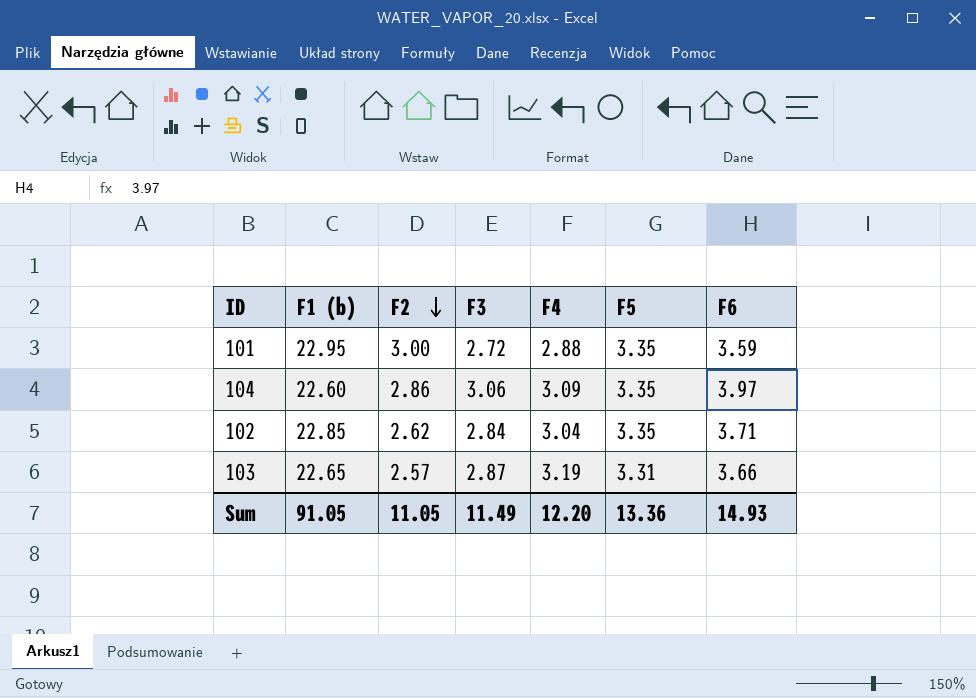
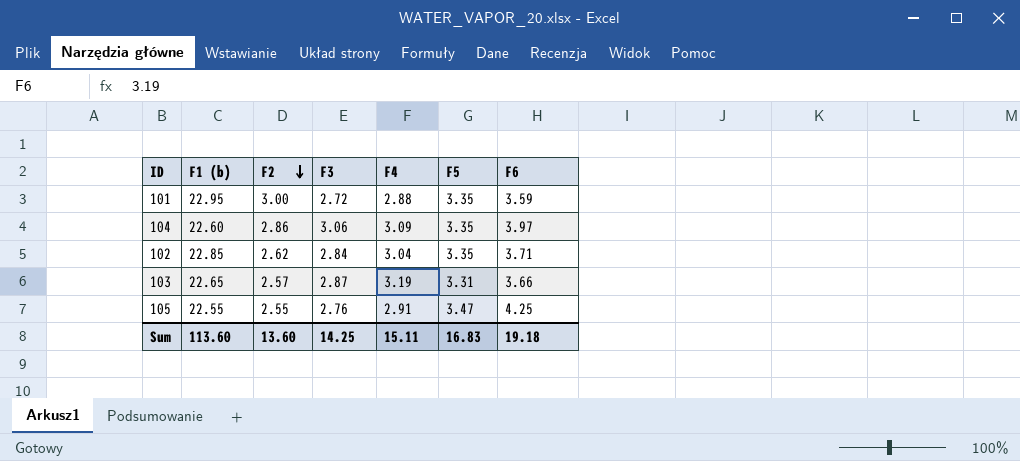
row 105: none -> 22.55 | 2.55 | 2.76 | 2.91 | 3.47 | 4.25
Sum | F1 (b): 91.05 -> 113.60
Sum | F2: 11.05 -> 13.60
Sum | F3: 11.49 -> 14.25
Sum | F4: 12.20 -> 15.11
Sum | F5: 13.36 -> 16.83
Sum | F6: 14.93 -> 19.18

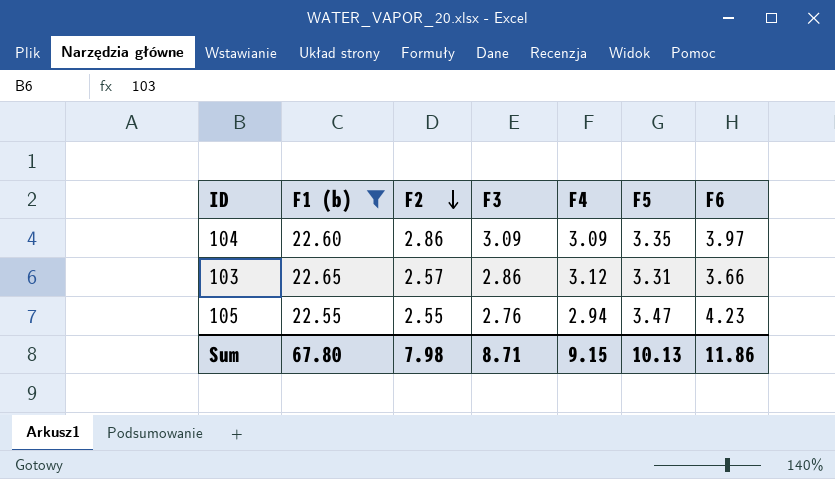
filter: none -> F1 (b) <= 22.65
104 | F3: 3.06 -> 3.09
103 | F3: 2.87 -> 2.86
103 | F4: 3.19 -> 3.12
105 | F4: 2.91 -> 2.94
105 | F6: 4.25 -> 4.23
Sum | F1 (b): 113.60 -> 67.80
Sum | F2: 13.60 -> 7.98
Sum | F3: 14.25 -> 8.71
Sum | F4: 15.11 -> 9.15
Sum | F5: 16.83 -> 10.13
Sum | F6: 19.18 -> 11.86

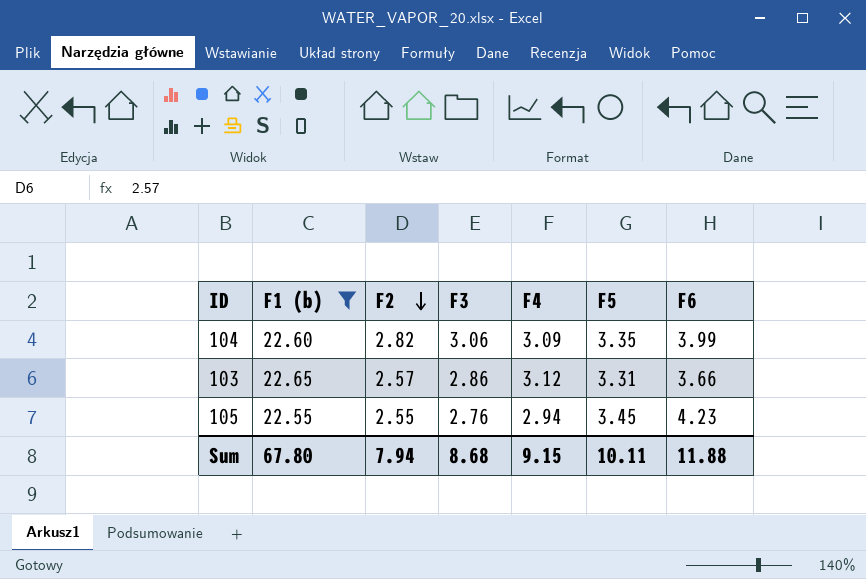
104 | F2: 2.86 -> 2.82
104 | F3: 3.09 -> 3.06
104 | F6: 3.97 -> 3.99
105 | F5: 3.47 -> 3.45
Sum | F2: 7.98 -> 7.94
Sum | F3: 8.71 -> 8.68
Sum | F5: 10.13 -> 10.11
Sum | F6: 11.86 -> 11.88

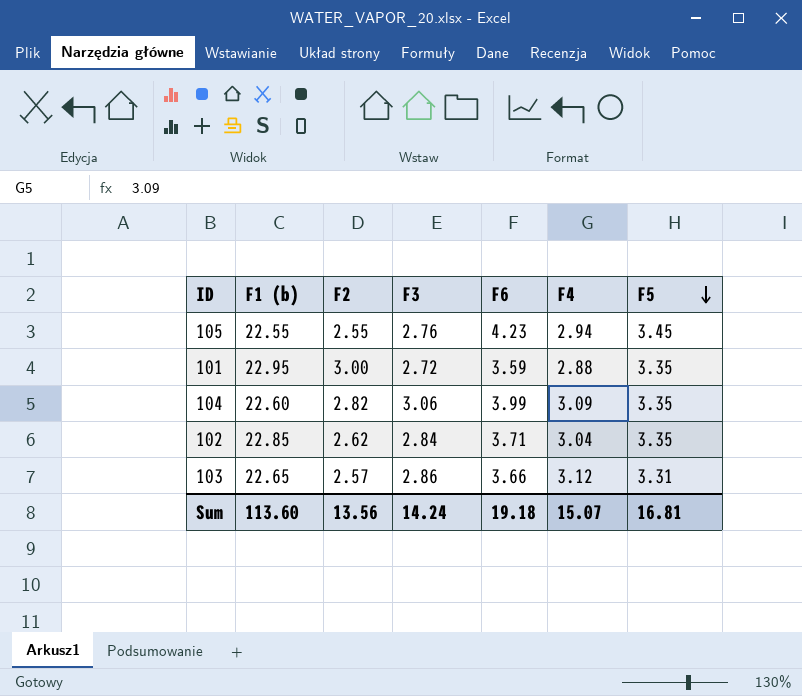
filter: F1 (b) <= 22.65 -> none
row order: F2 descending -> F5 descending
column F6 | position: 7 -> 5
Sum | F1 (b): 67.80 -> 113.60
Sum | F2: 7.94 -> 13.56
Sum | F3: 8.68 -> 14.24
Sum | F6: 11.88 -> 19.18
Sum | F4: 9.15 -> 15.07
Sum | F5: 10.11 -> 16.81

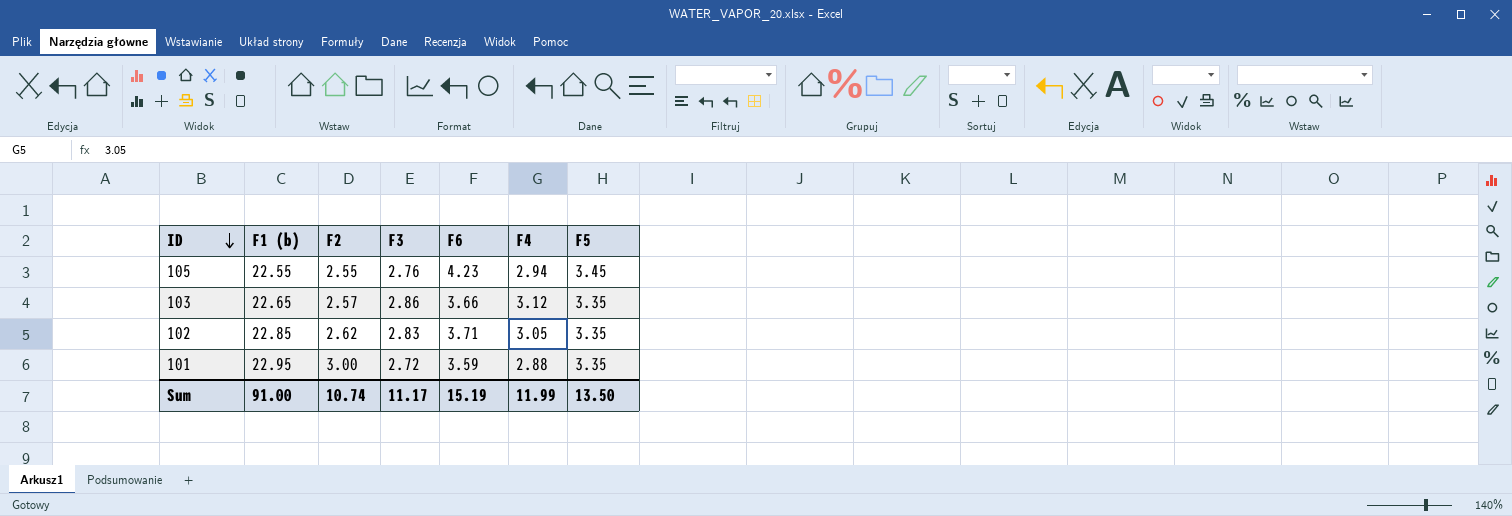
row order: F5 descending -> ID descending
row 104: 22.60 | 2.82 | 3.06 | 3.99 | 3.09 | 3.35 -> none
103 | F5: 3.31 -> 3.35
102 | F3: 2.84 -> 2.83
102 | F4: 3.04 -> 3.05
Sum | F1 (b): 113.60 -> 91.00
Sum | F2: 13.56 -> 10.74
Sum | F3: 14.24 -> 11.17
Sum | F6: 19.18 -> 15.19
Sum | F4: 15.07 -> 11.99
Sum | F5: 16.81 -> 13.50

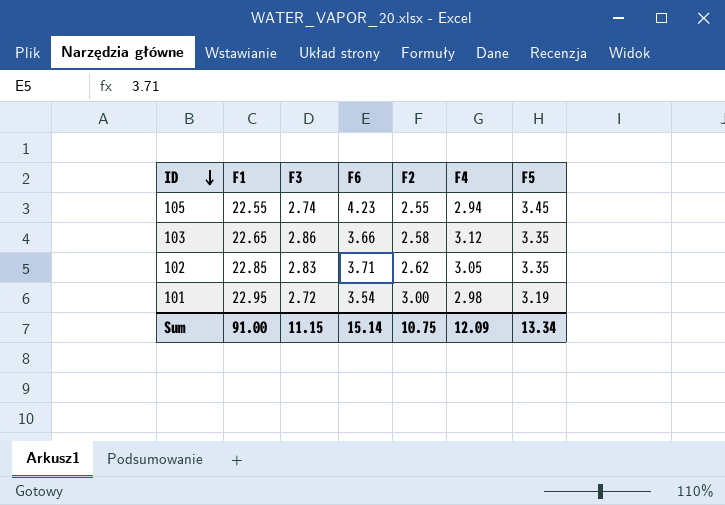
column name: F1 (b) -> F1
column F2 | position: 3 -> 5
105 | F3: 2.76 -> 2.74
103 | F2: 2.57 -> 2.58
101 | F6: 3.59 -> 3.54
101 | F4: 2.88 -> 2.98
101 | F5: 3.35 -> 3.19
Sum | F3: 11.17 -> 11.15
Sum | F6: 15.19 -> 15.14
Sum | F2: 10.74 -> 10.75
Sum | F4: 11.99 -> 12.09
Sum | F5: 13.50 -> 13.34

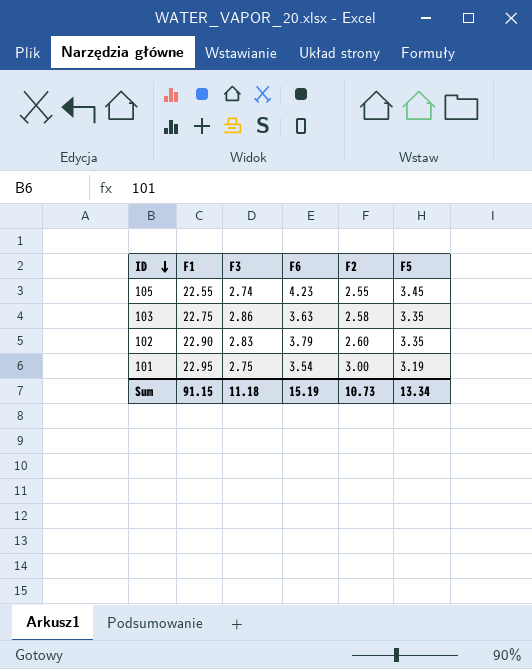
column F4 | position: 6 -> none
103 | F1: 22.65 -> 22.75
103 | F6: 3.66 -> 3.63
102 | F1: 22.85 -> 22.90
102 | F6: 3.71 -> 3.79
102 | F2: 2.62 -> 2.60
101 | F3: 2.72 -> 2.75
Sum | F1: 91.00 -> 91.15
Sum | F3: 11.15 -> 11.18
Sum | F6: 15.14 -> 15.19
Sum | F2: 10.75 -> 10.73

